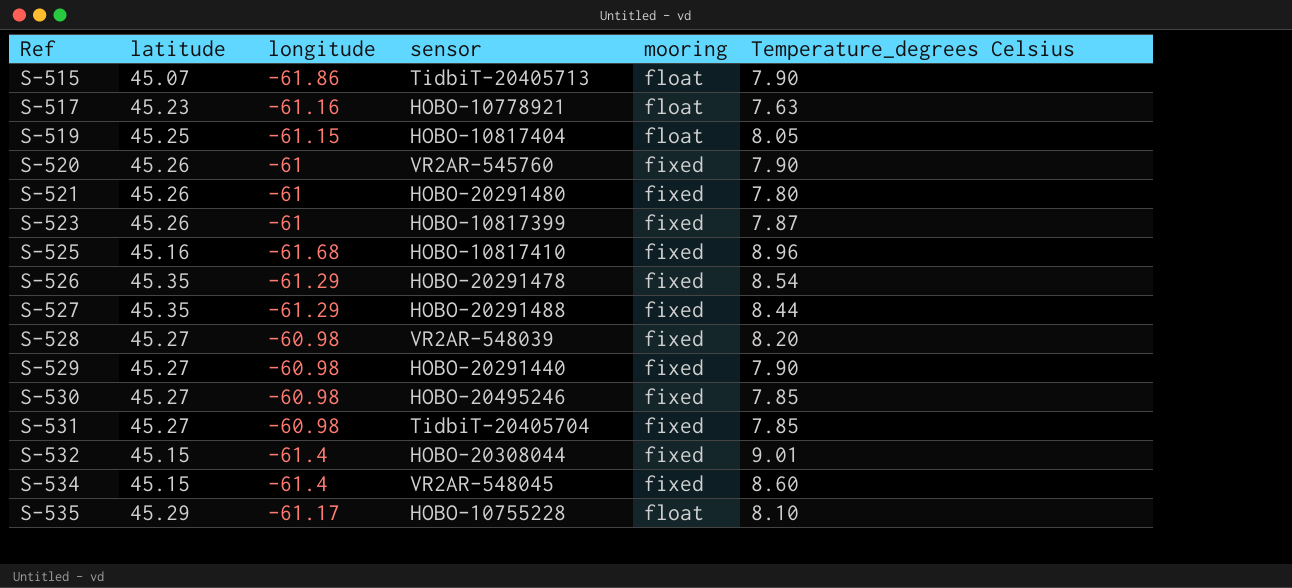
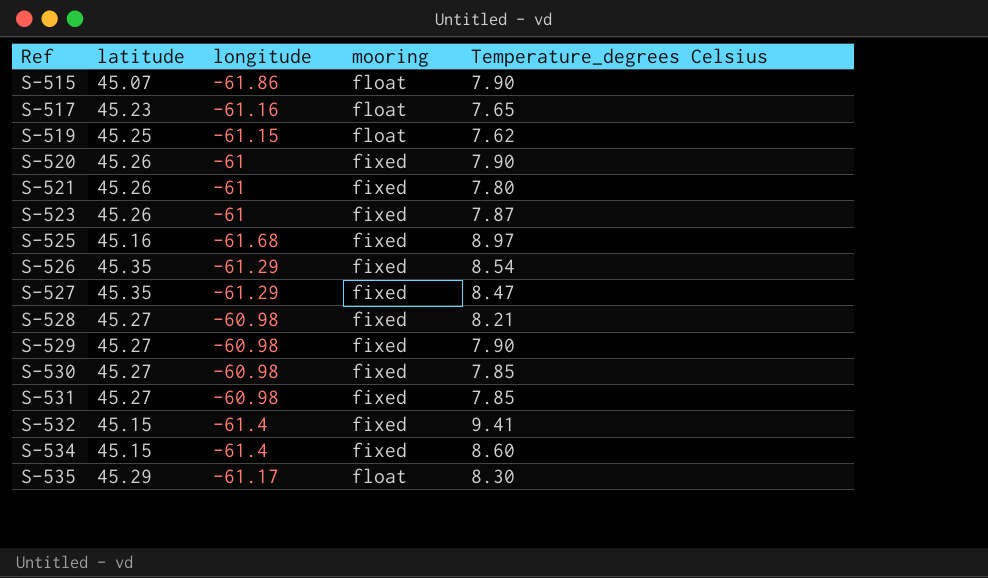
column sensor | position: 4 -> none
S-517 | Temperature_degrees Celsius: 7.63 -> 7.65
S-519 | Temperature_degrees Celsius: 8.05 -> 7.62
S-525 | Temperature_degrees Celsius: 8.96 -> 8.97
S-527 | Temperature_degrees Celsius: 8.44 -> 8.47
S-528 | Temperature_degrees Celsius: 8.20 -> 8.21
S-532 | Temperature_degrees Celsius: 9.01 -> 9.41
S-535 | Temperature_degrees Celsius: 8.10 -> 8.30

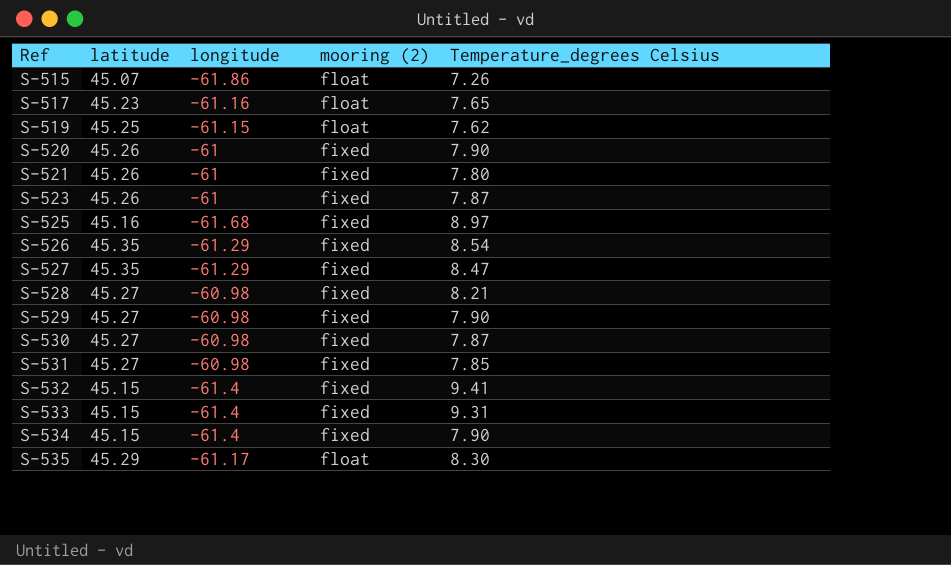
column name: mooring -> mooring (2)
S-515 | Temperature_degrees Celsius: 7.90 -> 7.26
S-530 | Temperature_degrees Celsius: 7.85 -> 7.87
row S-533: none -> 45.15 | -61.4 | fixed | 9.31
S-534 | Temperature_degrees Celsius: 8.60 -> 7.90

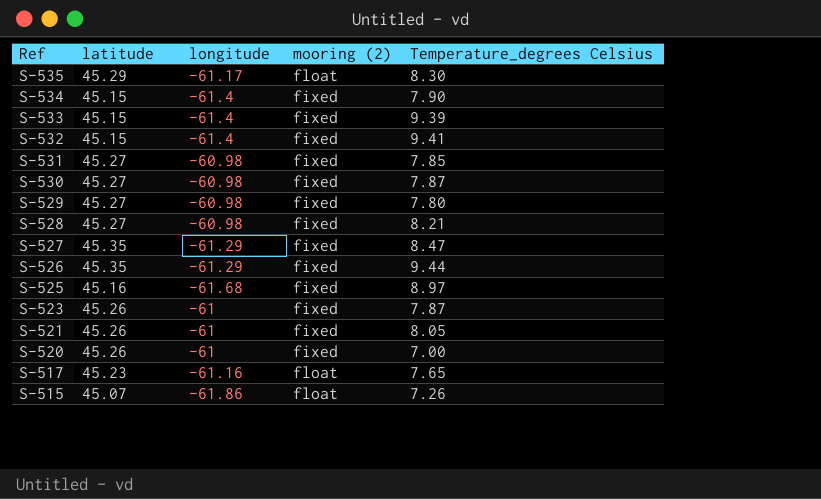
row order: Ref ascending -> Ref descending
row S-519: 45.25 | -61.15 | float | 7.62 -> none
S-533 | Temperature_degrees Celsius: 9.31 -> 9.39
S-529 | Temperature_degrees Celsius: 7.90 -> 7.80
S-526 | Temperature_degrees Celsius: 8.54 -> 9.44
S-521 | Temperature_degrees Celsius: 7.80 -> 8.05
S-520 | Temperature_degrees Celsius: 7.90 -> 7.00

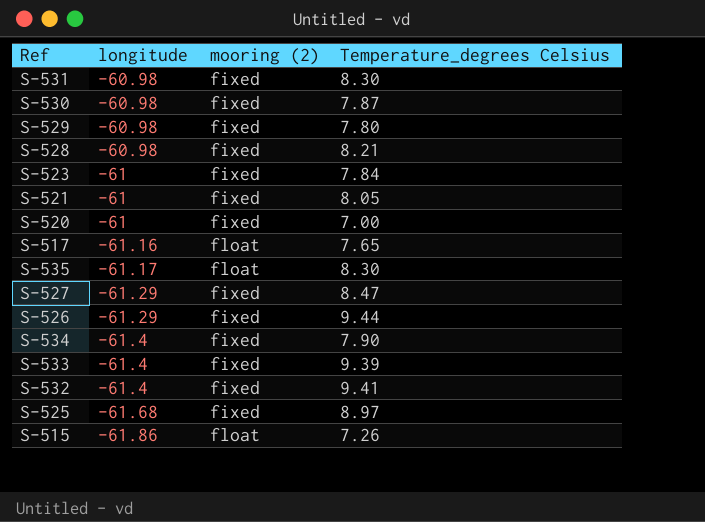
row order: Ref descending -> longitude descending
column latitude | position: 2 -> none
S-531 | Temperature_degrees Celsius: 7.85 -> 8.30
S-523 | Temperature_degrees Celsius: 7.87 -> 7.84

